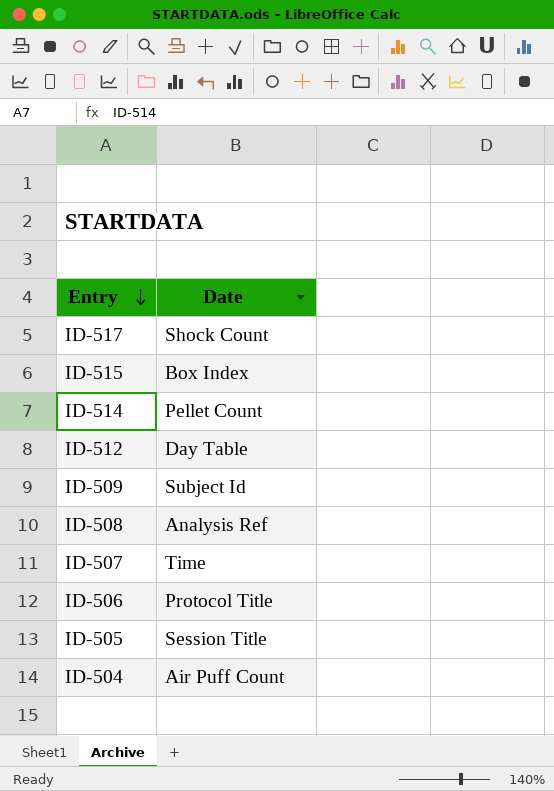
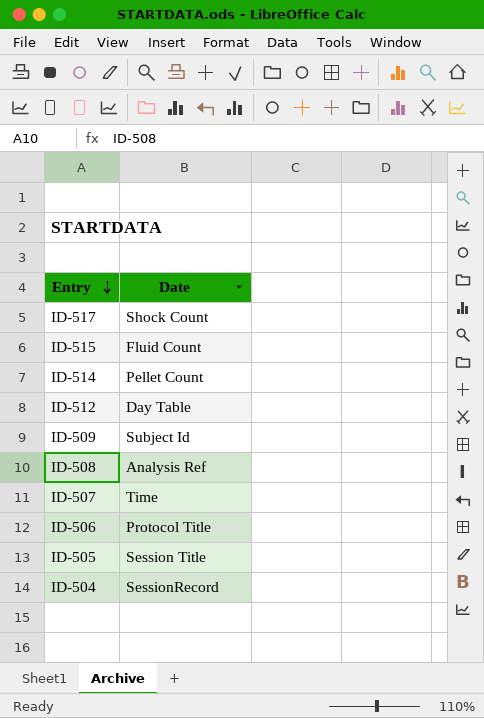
ID-515 | Date: Box Index -> Fluid Count
ID-504 | Date: Air Puff Count -> SessionRecord

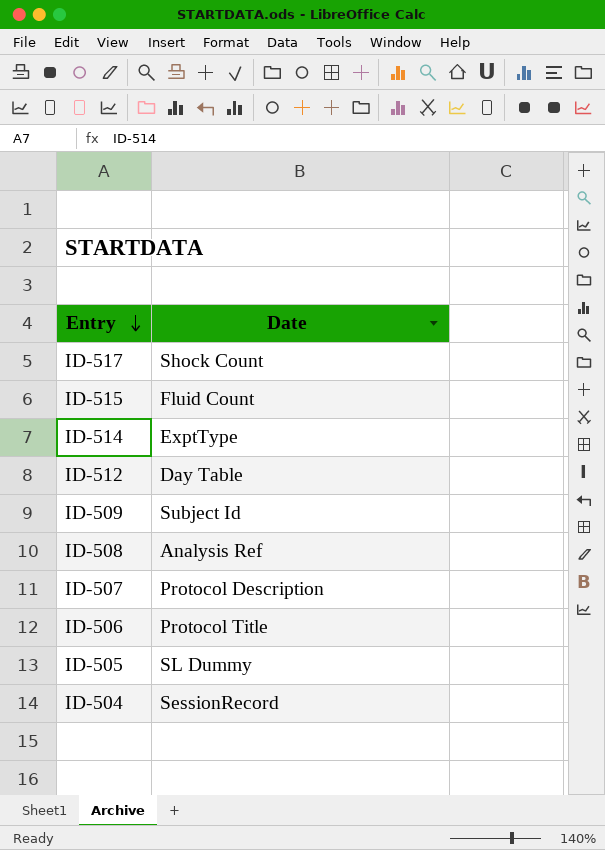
ID-514 | Date: Pellet Count -> ExptType
ID-507 | Date: Time -> Protocol Description
ID-505 | Date: Session Title -> SL Dummy

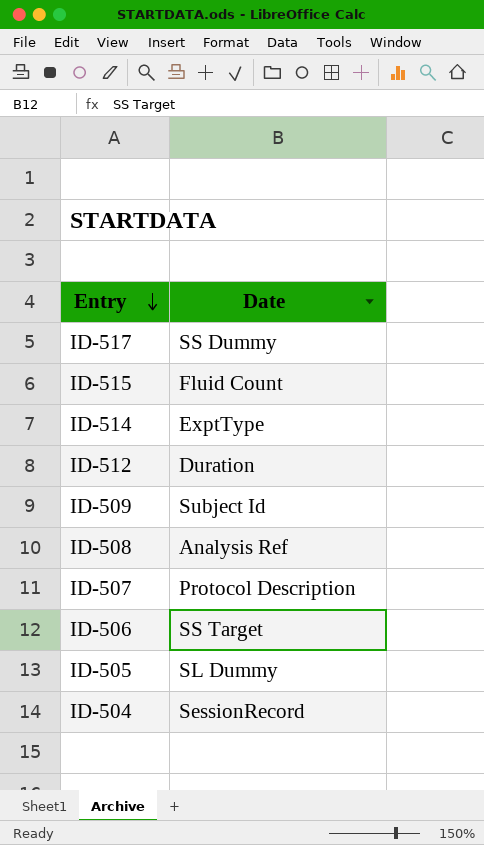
ID-517 | Date: Shock Count -> SS Dummy
ID-512 | Date: Day Table -> Duration
ID-506 | Date: Protocol Title -> SS Target

